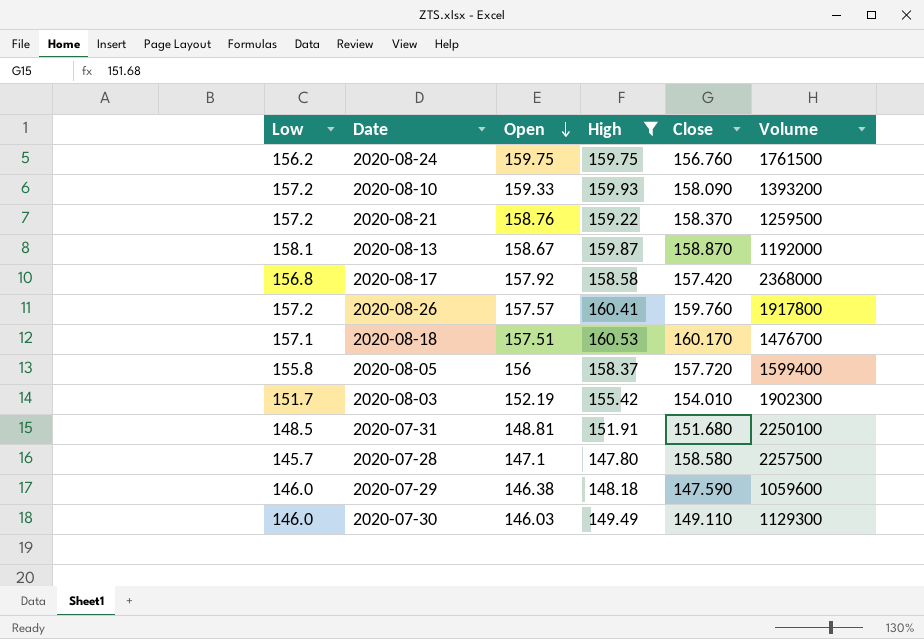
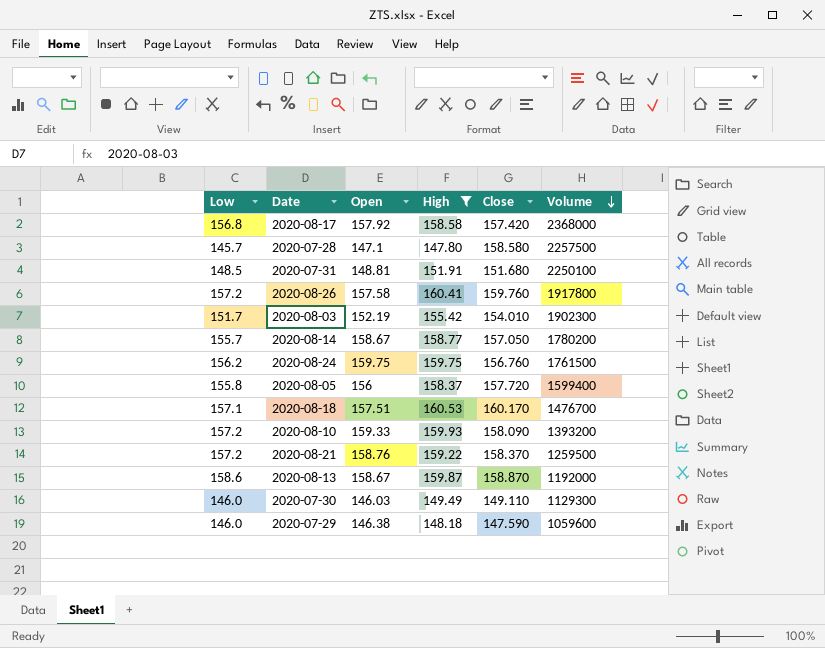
row order: Open descending -> Volume descending
2020-08-26 | Open: 157.57 -> 157.58
row 2020-08-14: none -> 155.7 | 158.67 | 158.77 | 157.050 | 1780200
2020-08-13 | Low: 158.1 -> 158.6

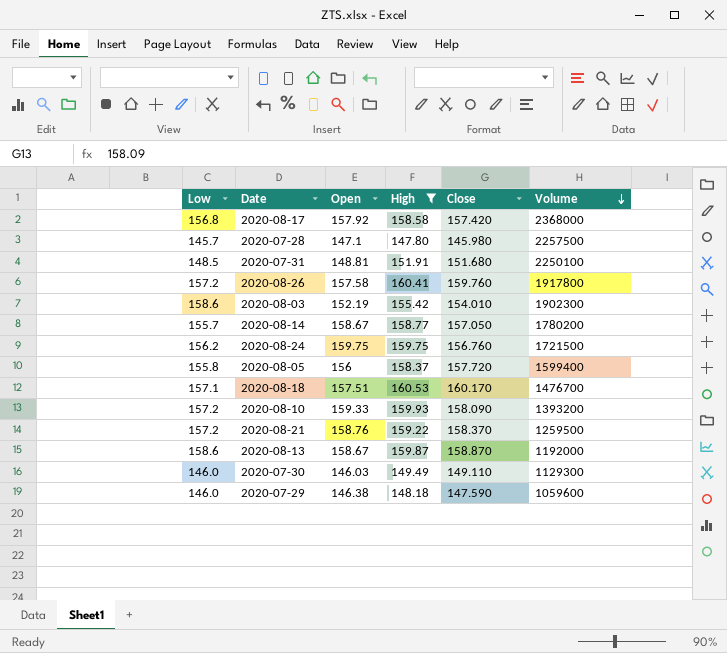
2020-07-28 | Close: 158.580 -> 145.980
2020-08-03 | Low: 151.7 -> 158.6
2020-08-24 | Volume: 1761500 -> 1721500

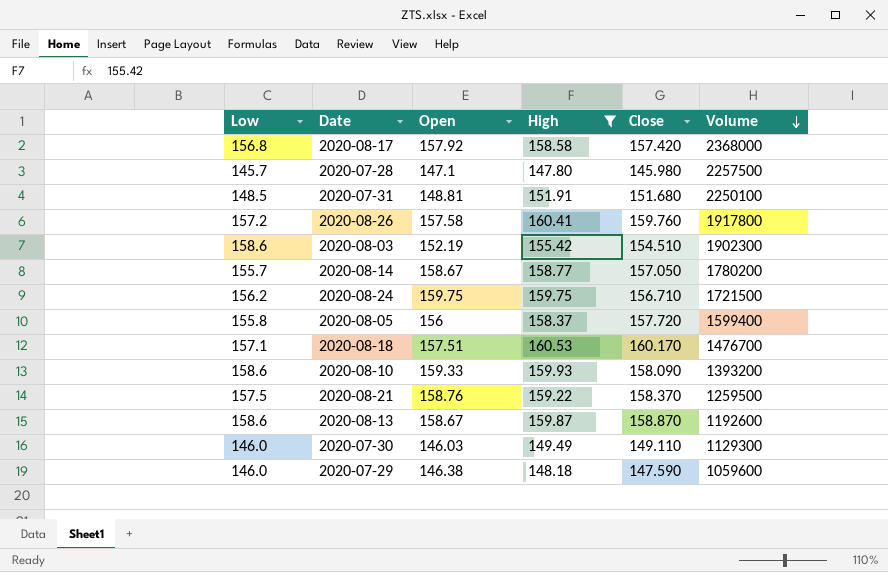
2020-08-03 | Close: 154.010 -> 154.510
2020-08-24 | Close: 156.760 -> 156.710
2020-08-10 | Low: 157.2 -> 158.6
2020-08-21 | Low: 157.2 -> 157.5
2020-08-13 | Volume: 1192000 -> 1192600

